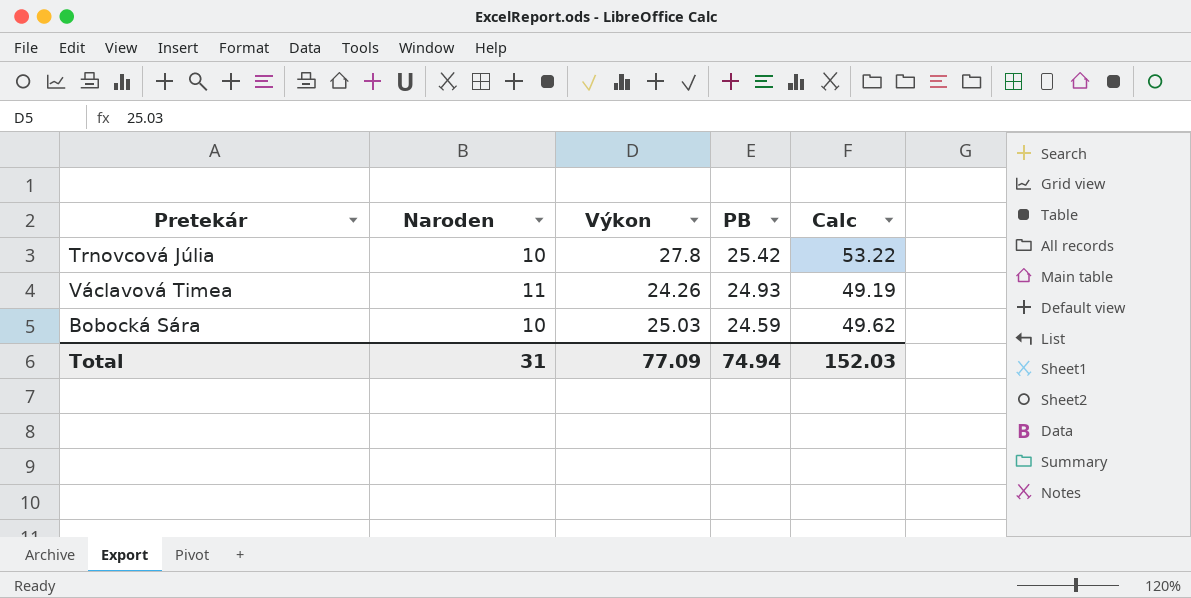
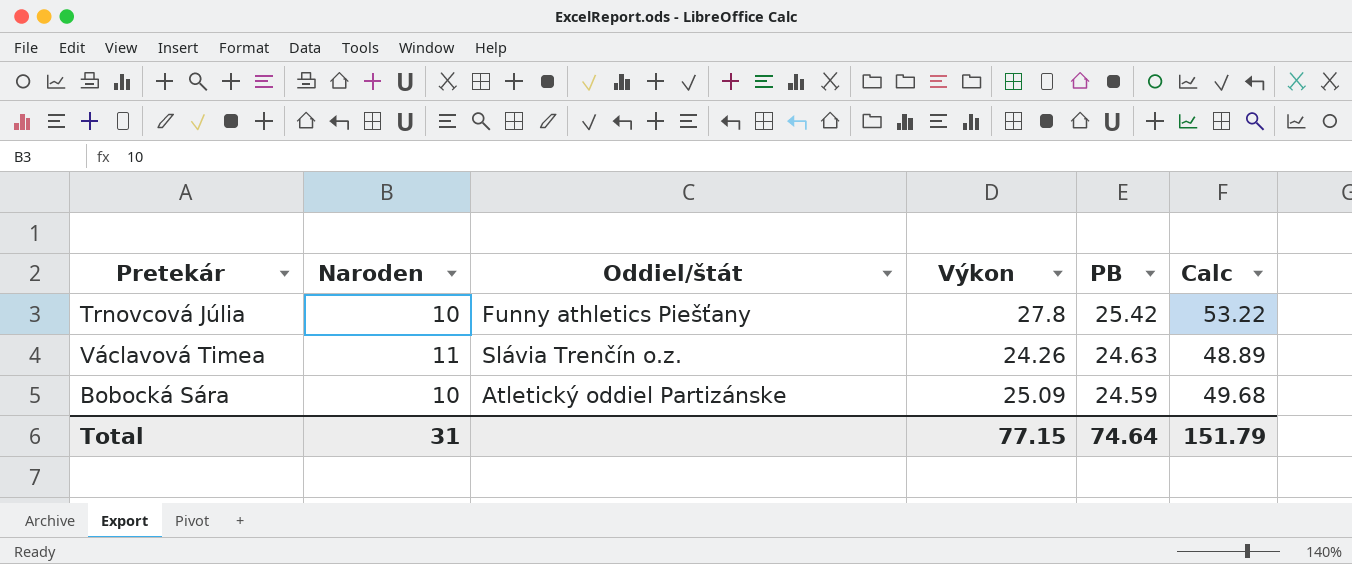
column Oddiel/štát | position: none -> 3
Václavová Timea | PB: 24.93 -> 24.63
Václavová Timea | Calc: 49.19 -> 48.89
Bobocká Sára | Výkon: 25.03 -> 25.09
Bobocká Sára | Calc: 49.62 -> 49.68
Total | Výkon: 77.09 -> 77.15
Total | PB: 74.94 -> 74.64
Total | Calc: 152.03 -> 151.79

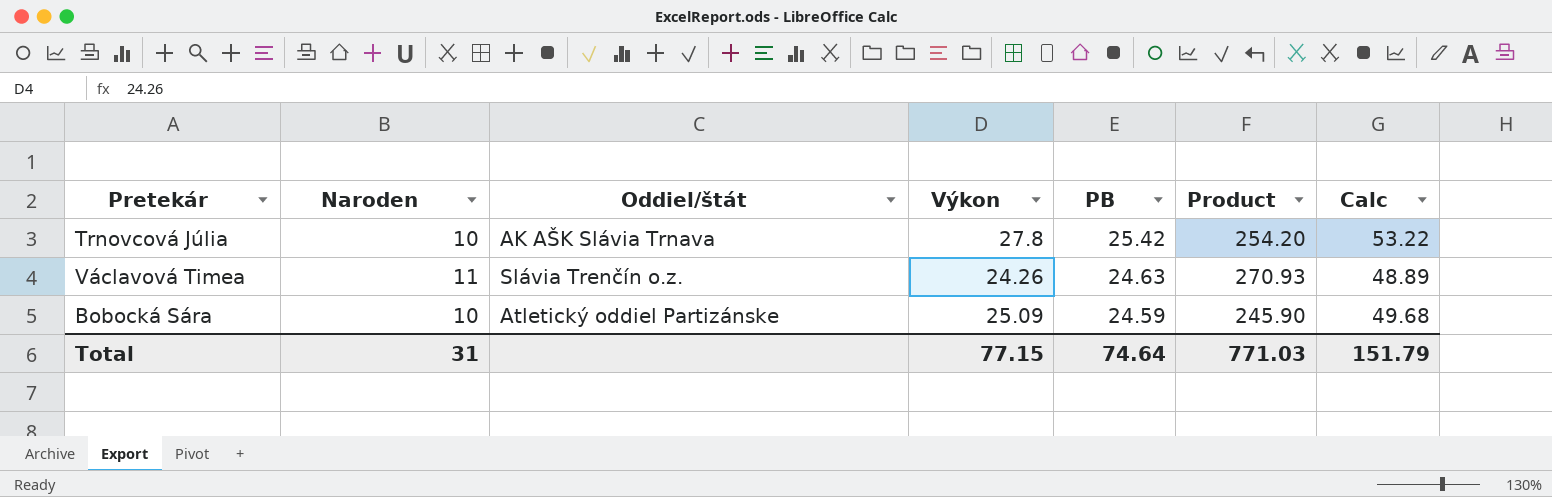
column Product | formula: none -> [Naroden] * [PB]
Trnovcová Júlia | Oddiel/štát: Funny athletics Piešťany -> AK AŠK Slávia Trnava

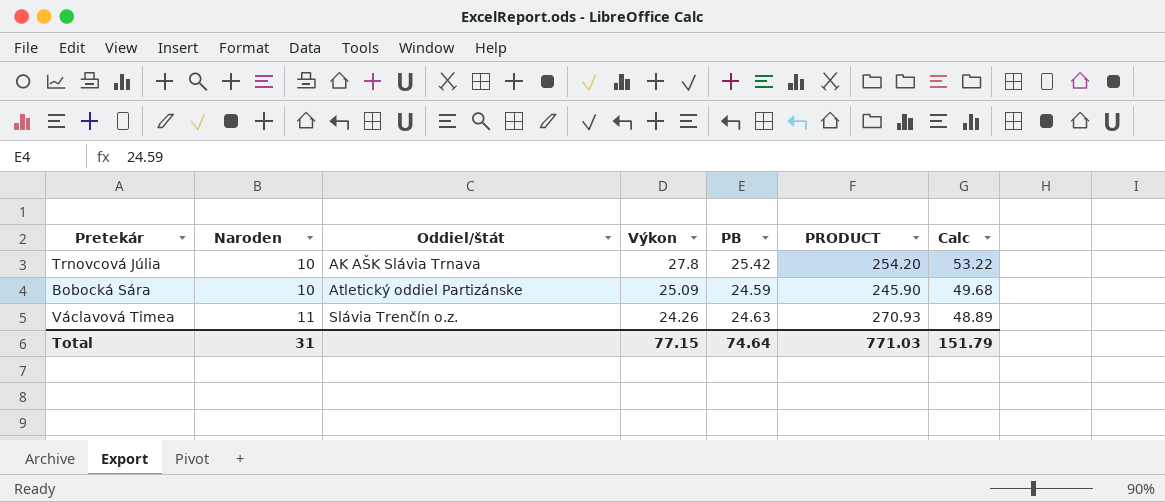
row order: PB descending -> Naroden ascending
column name: Product -> PRODUCT

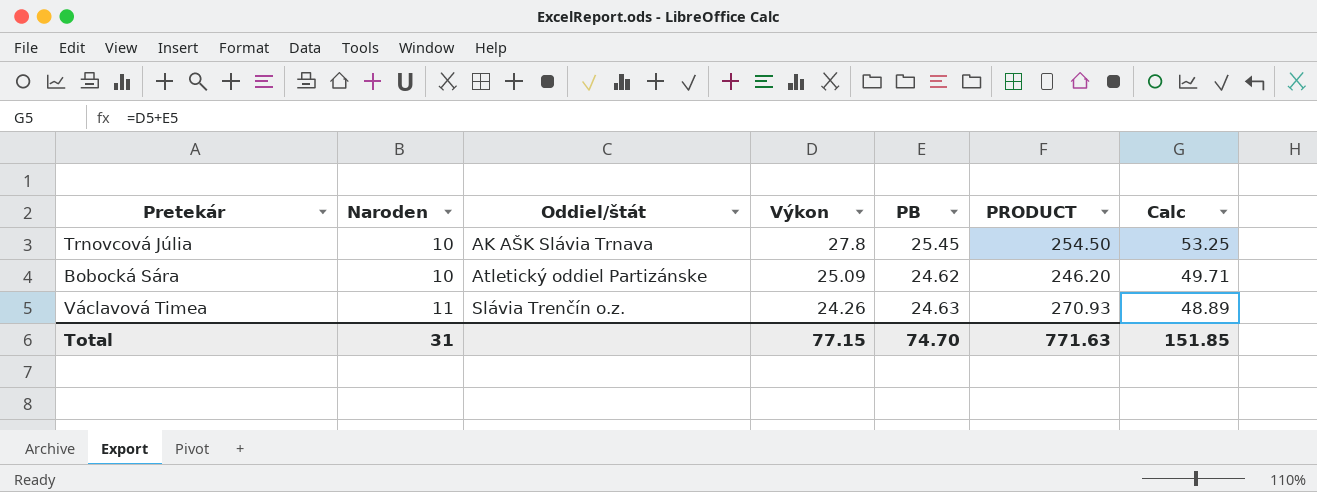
Trnovcová Júlia | PB: 25.42 -> 25.45
Trnovcová Júlia | PRODUCT: 254.20 -> 254.50
Trnovcová Júlia | Calc: 53.22 -> 53.25
Bobocká Sára | PB: 24.59 -> 24.62
Bobocká Sára | PRODUCT: 245.90 -> 246.20
Bobocká Sára | Calc: 49.68 -> 49.71
Total | PB: 74.64 -> 74.70
Total | PRODUCT: 771.03 -> 771.63
Total | Calc: 151.79 -> 151.85

